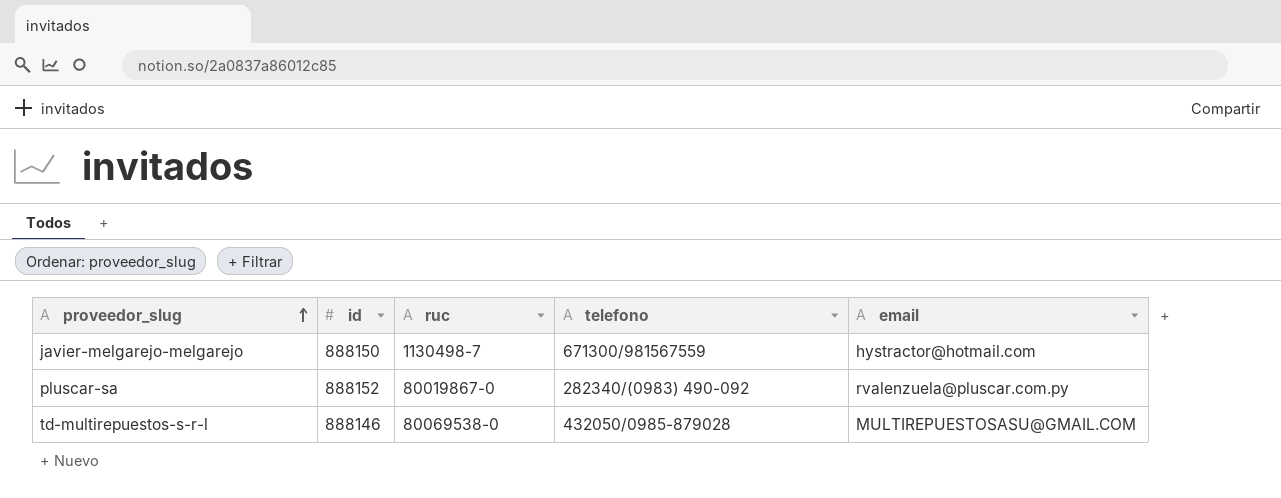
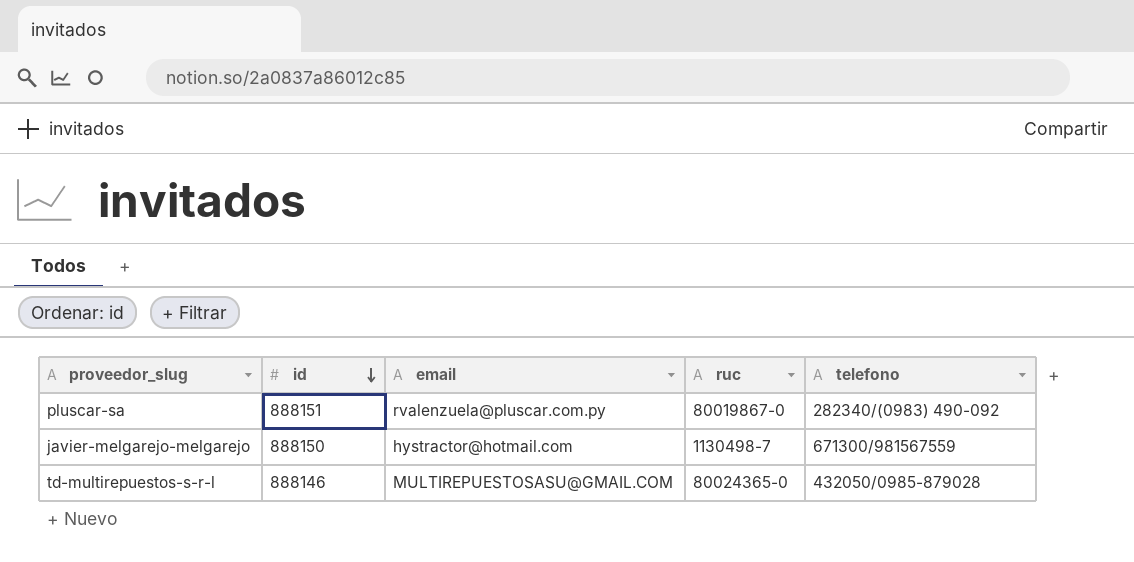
row order: proveedor_slug ascending -> id descending
column email | position: 5 -> 3
pluscar-sa | id: 888152 -> 888151
td-multirepuestos-s-r-l | ruc: 80069538-0 -> 80024365-0

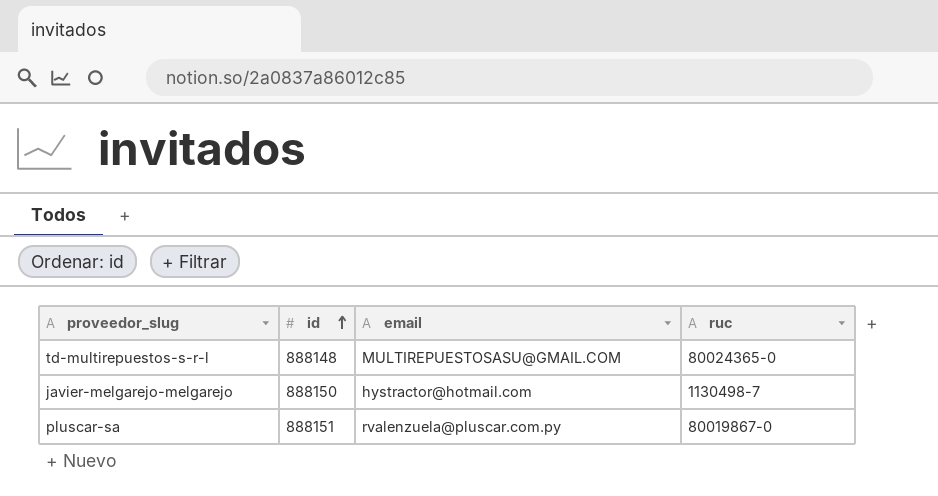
row order: id descending -> id ascending
column telefono | position: 5 -> none
td-multirepuestos-s-r-l | id: 888146 -> 888148

